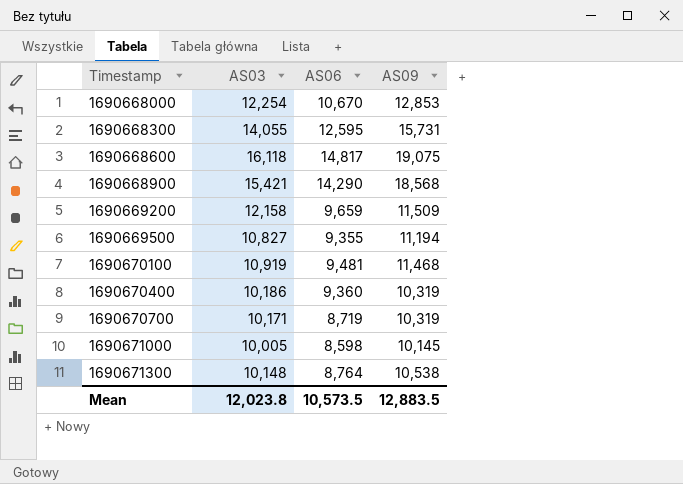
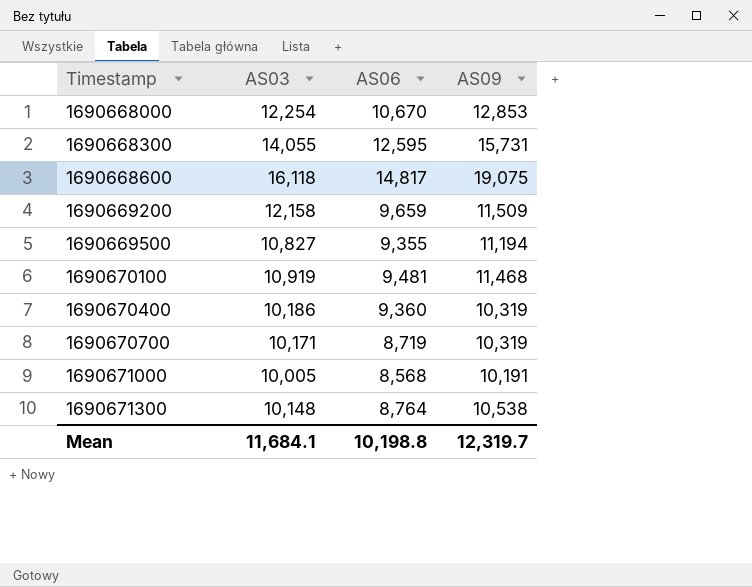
row 1690668900: 15,421 | 14,290 | 18,568 -> none
1690671000 | AS06: 8,598 -> 8,568
1690671000 | AS09: 10,145 -> 10,191
Mean | AS03: 12,023.8 -> 11,684.1
Mean | AS06: 10,573.5 -> 10,198.8
Mean | AS09: 12,883.5 -> 12,319.7

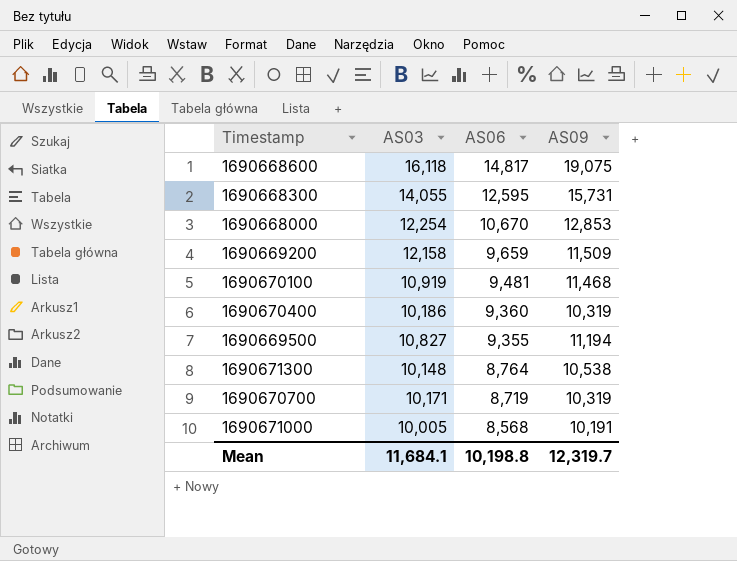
row order: Timestamp ascending -> AS06 descending

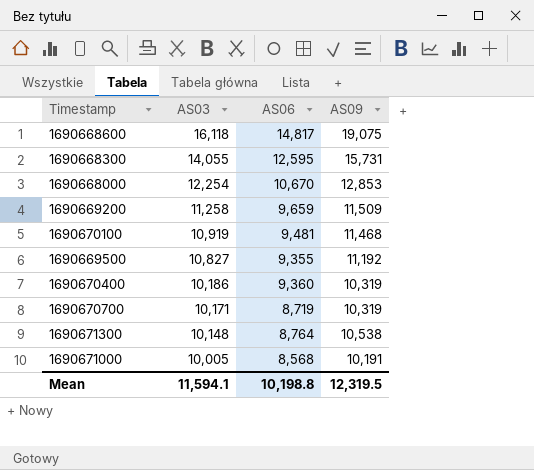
row order: AS06 descending -> AS03 descending
1690669200 | AS03: 12,158 -> 11,258
1690669500 | AS09: 11,194 -> 11,192
Mean | AS03: 11,684.1 -> 11,594.1
Mean | AS09: 12,319.7 -> 12,319.5

